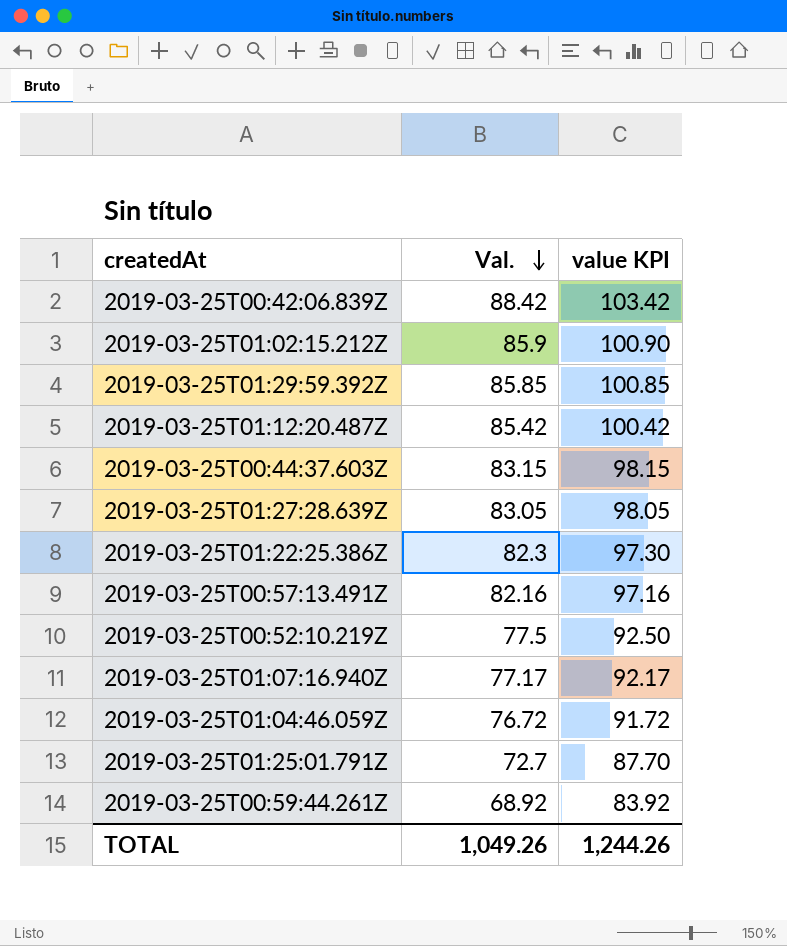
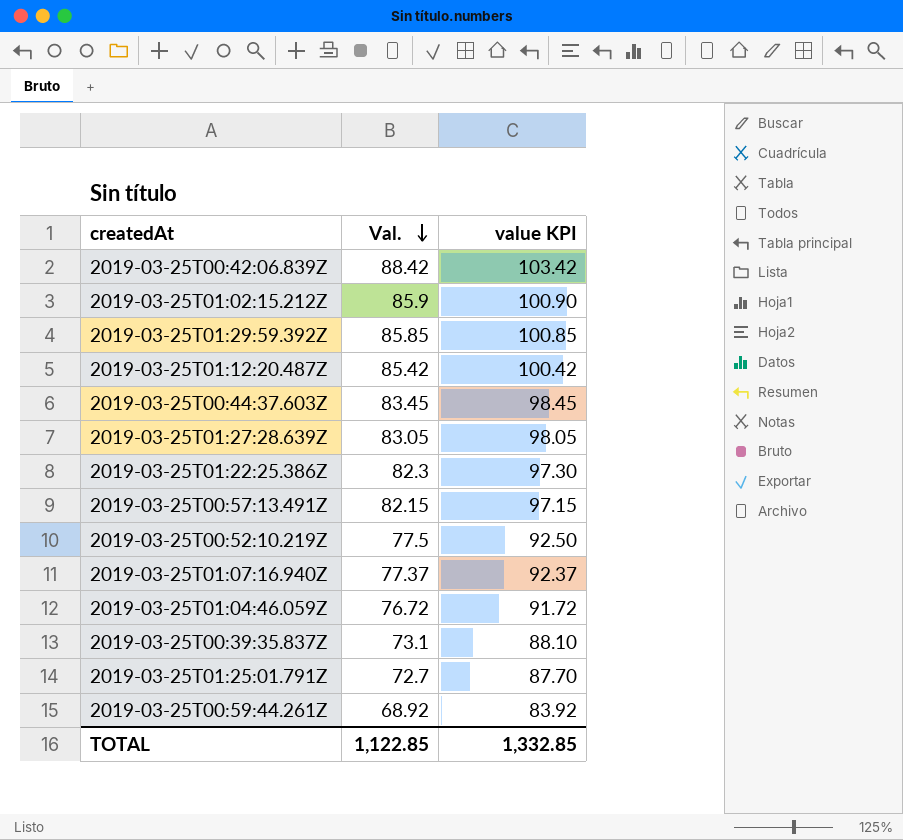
2019-03-25T00:44:37.603Z | Val.: 83.15 -> 83.45
2019-03-25T00:44:37.603Z | value KPI: 98.15 -> 98.45
2019-03-25T00:57:13.491Z | Val.: 82.16 -> 82.15
2019-03-25T00:57:13.491Z | value KPI: 97.16 -> 97.15
2019-03-25T01:07:16.940Z | Val.: 77.17 -> 77.37
2019-03-25T01:07:16.940Z | value KPI: 92.17 -> 92.37
row 2019-03-25T00:39:35.837Z: none -> 73.1 | 88.10
TOTAL | Val.: 1,049.26 -> 1,122.85
TOTAL | value KPI: 1,244.26 -> 1,332.85

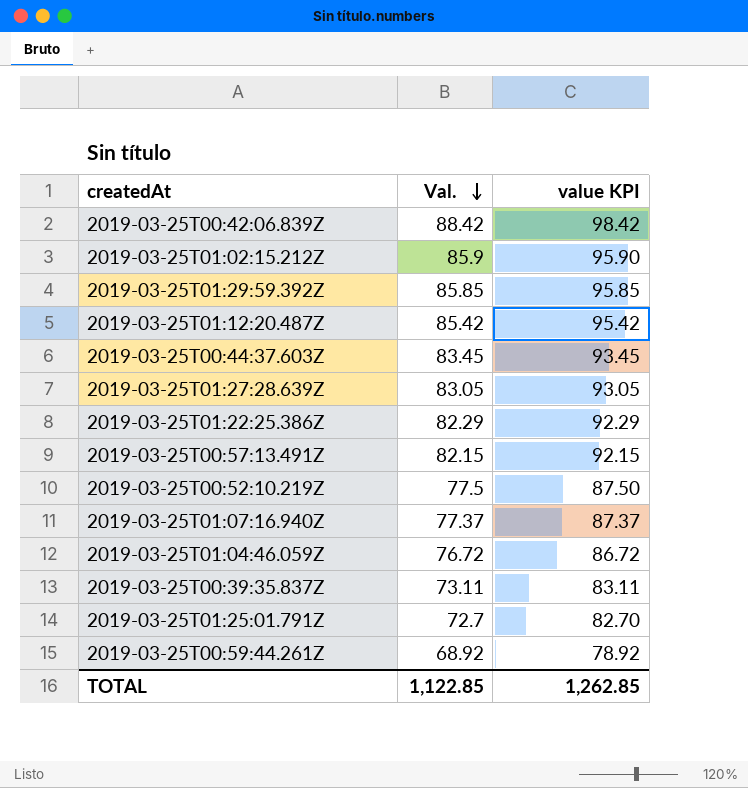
column value KPI | formula: [Val.] + 15 -> [Val.] + 10
2019-03-25T01:22:25.386Z | Val.: 82.3 -> 82.29
2019-03-25T00:39:35.837Z | Val.: 73.1 -> 73.11
TOTAL | value KPI: 1,332.85 -> 1,262.85

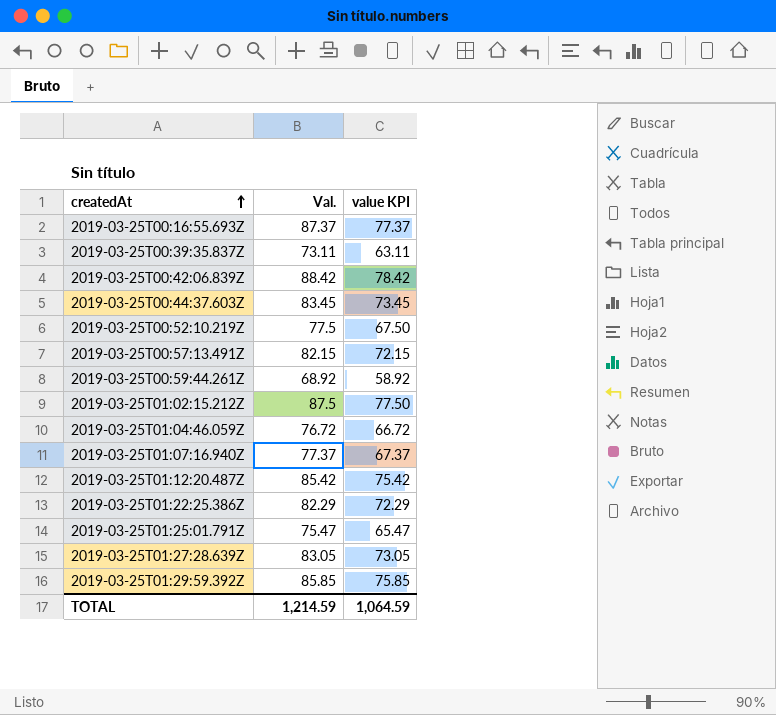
row order: Val. descending -> createdAt ascending
column value KPI | formula: [Val.] + 10 -> [Val.] - 10
row 2019-03-25T00:16:55.693Z: none -> 87.37 | 77.37
2019-03-25T01:02:15.212Z | Val.: 85.9 -> 87.5
2019-03-25T01:25:01.791Z | Val.: 72.7 -> 75.47
TOTAL | Val.: 1,122.85 -> 1,214.59
TOTAL | value KPI: 1,262.85 -> 1,064.59

